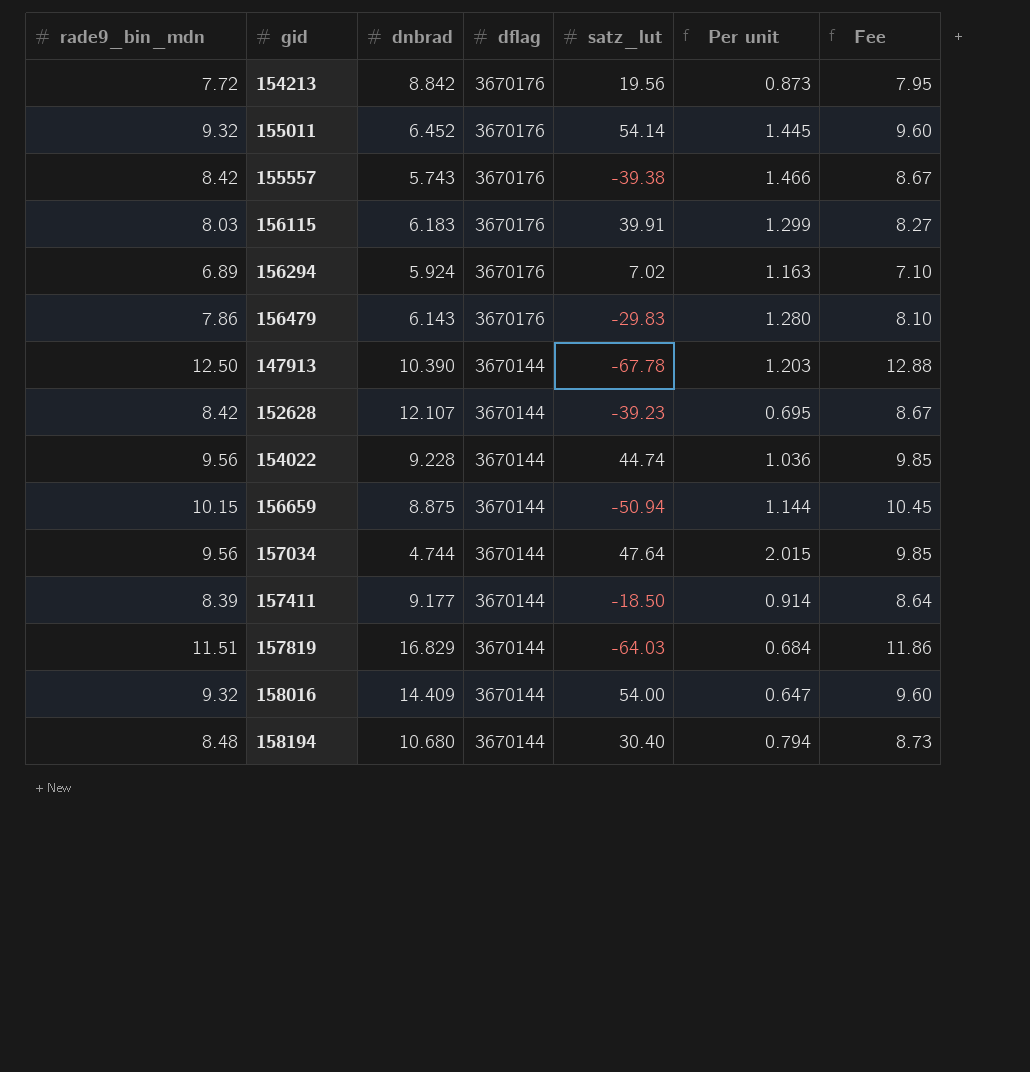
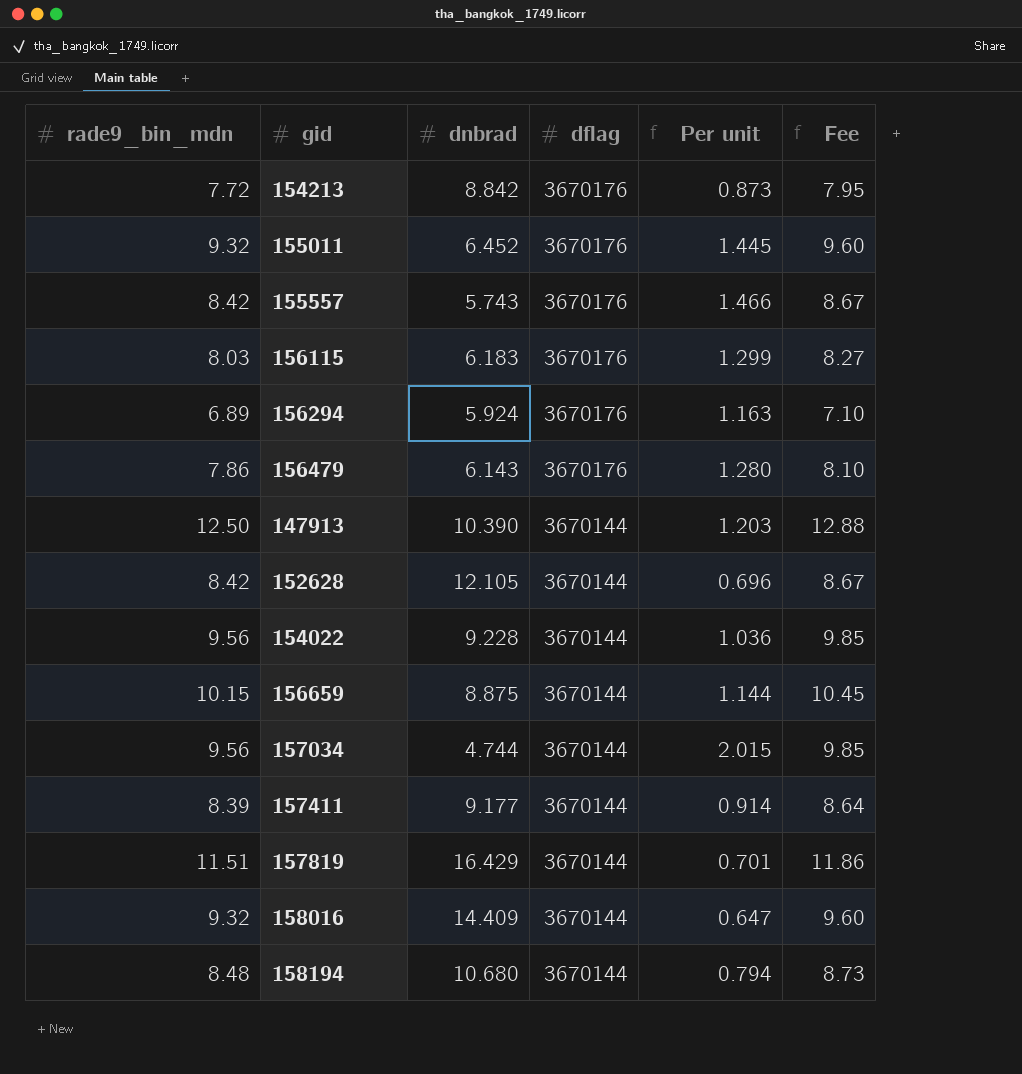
column satz_lut | position: 5 -> none
152628 | dnbrad: 12.107 -> 12.105
152628 | Per unit: 0.695 -> 0.696
157819 | dnbrad: 16.829 -> 16.429
157819 | Per unit: 0.684 -> 0.701

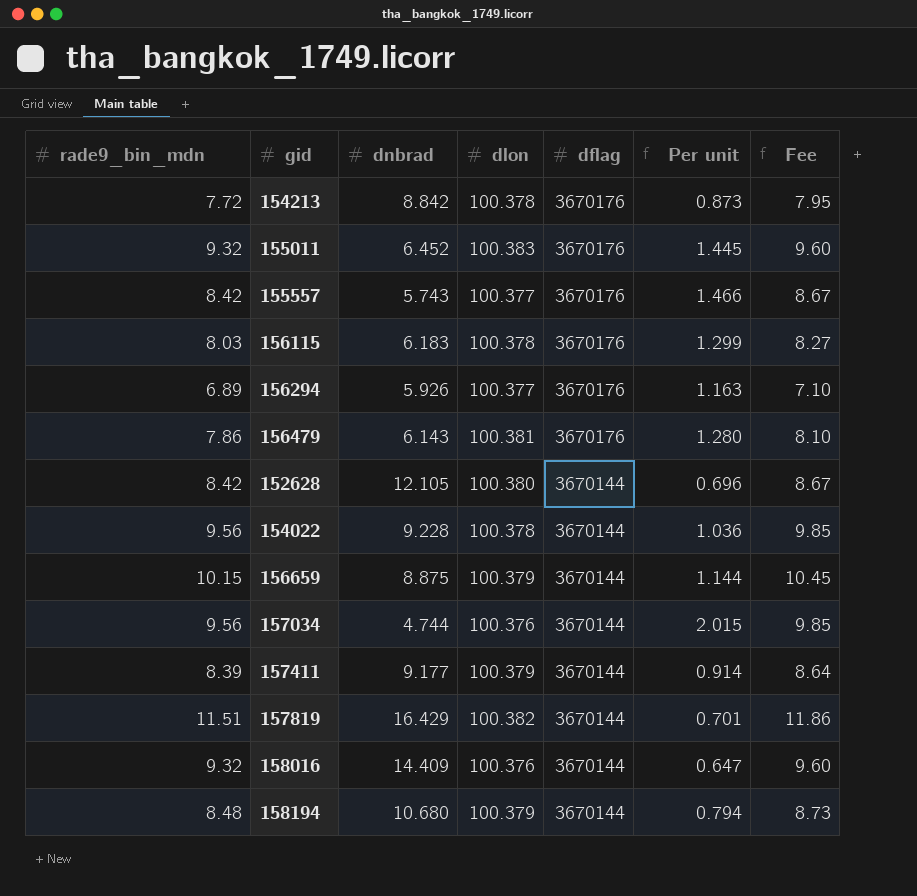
column dlon | position: none -> 4
row 147913: 12.50 | 10.390 | 3670144 | 1.203 | 12.88 -> none
156294 | dnbrad: 5.924 -> 5.926

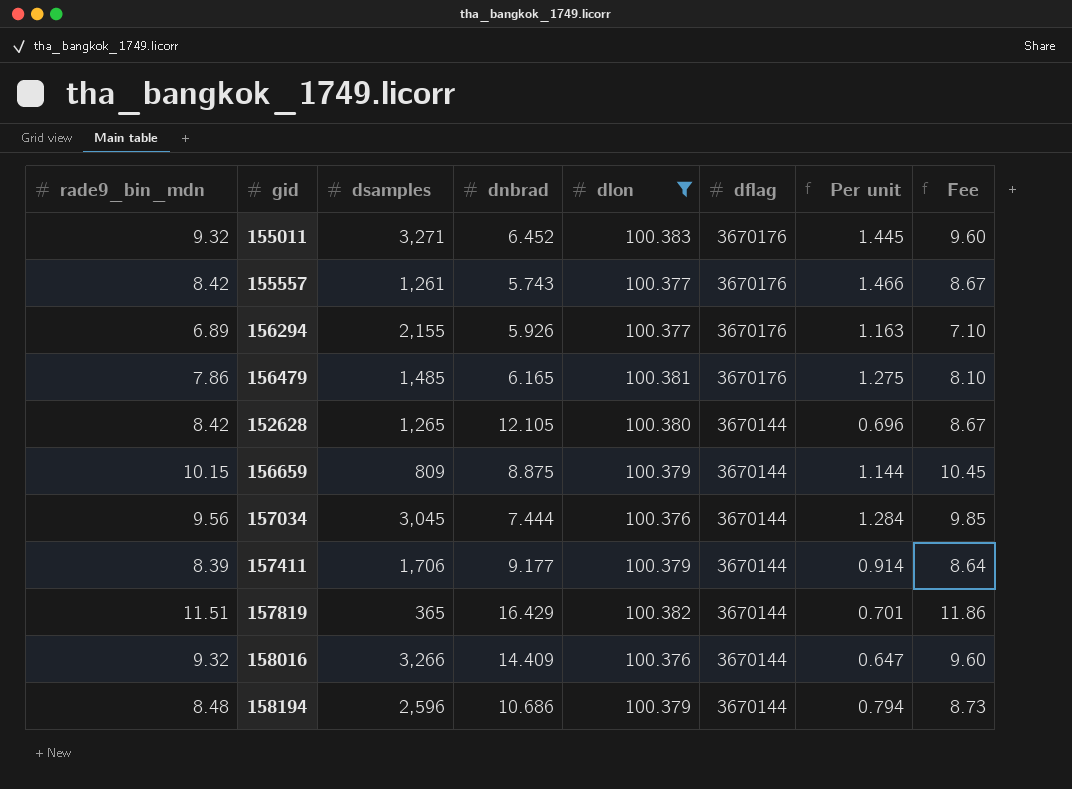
filter: none -> dlon != 100.378
column dsamples | position: none -> 3
156479 | dnbrad: 6.143 -> 6.165
156479 | Per unit: 1.280 -> 1.275
157034 | dnbrad: 4.744 -> 7.444
157034 | Per unit: 2.015 -> 1.284
158194 | dnbrad: 10.680 -> 10.686

